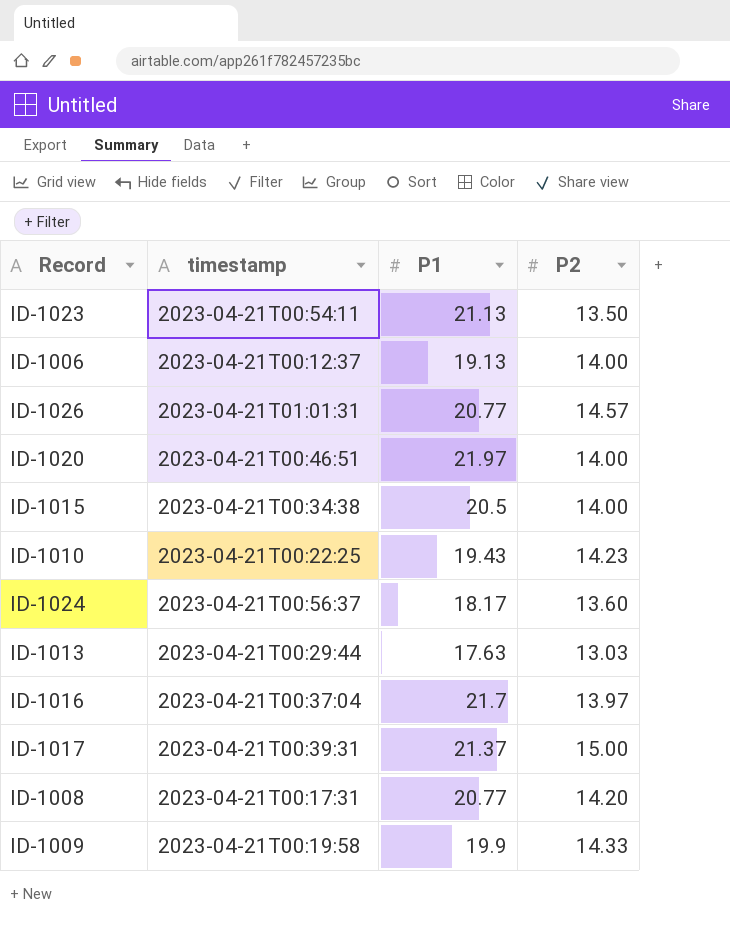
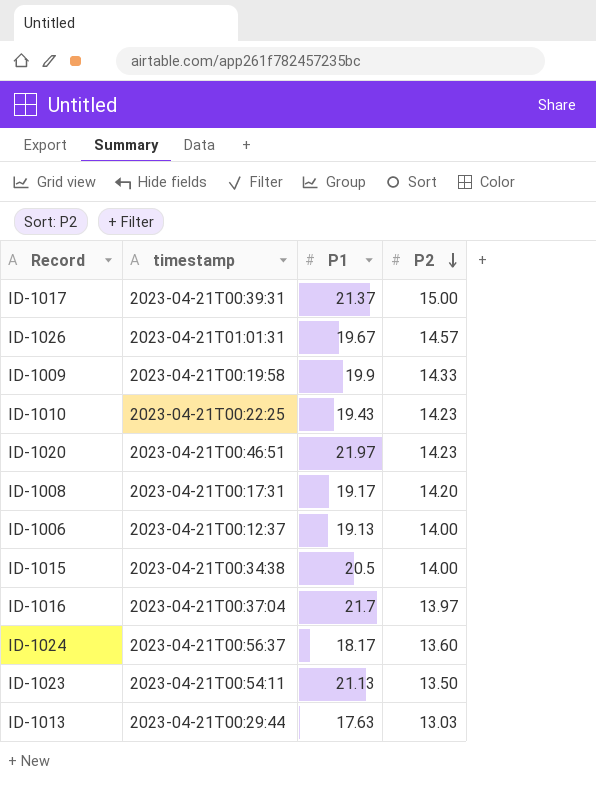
row order: none -> P2 descending
ID-1026 | P1: 20.77 -> 19.67
ID-1020 | P2: 14.00 -> 14.23
ID-1008 | P1: 20.77 -> 19.17

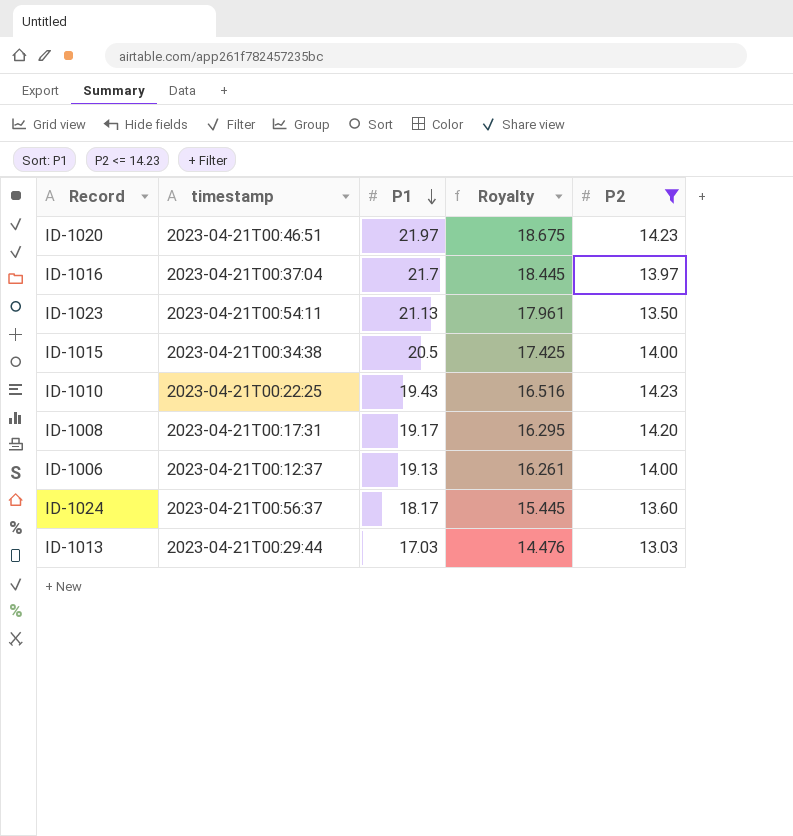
filter: none -> P2 <= 14.23
row order: P2 descending -> P1 descending
column Royalty | formula: none -> [P1] * 0.85
ID-1013 | P1: 17.63 -> 17.03

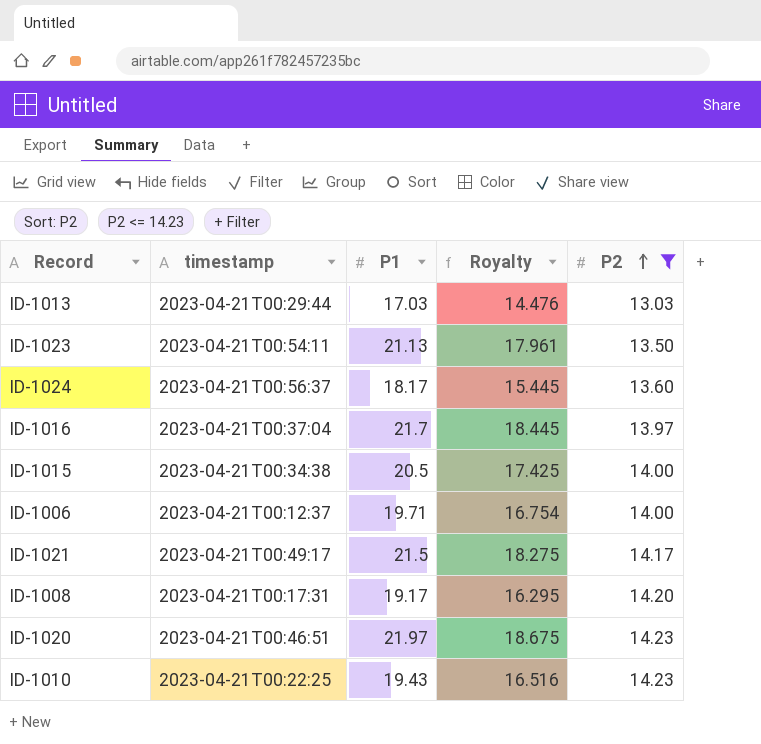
row order: P1 descending -> P2 ascending
ID-1006 | P1: 19.13 -> 19.71
ID-1006 | Royalty: 16.261 -> 16.754
row ID-1021: none -> 2023-04-21T00:49:17 | 21.5 | 18.275 | 14.17

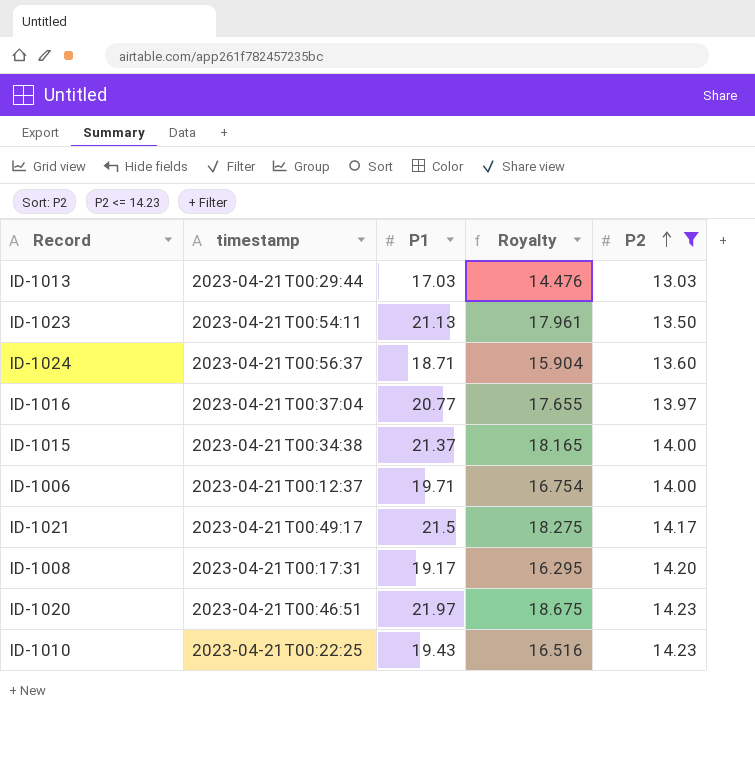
ID-1024 | P1: 18.17 -> 18.71
ID-1024 | Royalty: 15.445 -> 15.904
ID-1016 | P1: 21.7 -> 20.77
ID-1016 | Royalty: 18.445 -> 17.655
ID-1015 | P1: 20.5 -> 21.37
ID-1015 | Royalty: 17.425 -> 18.165

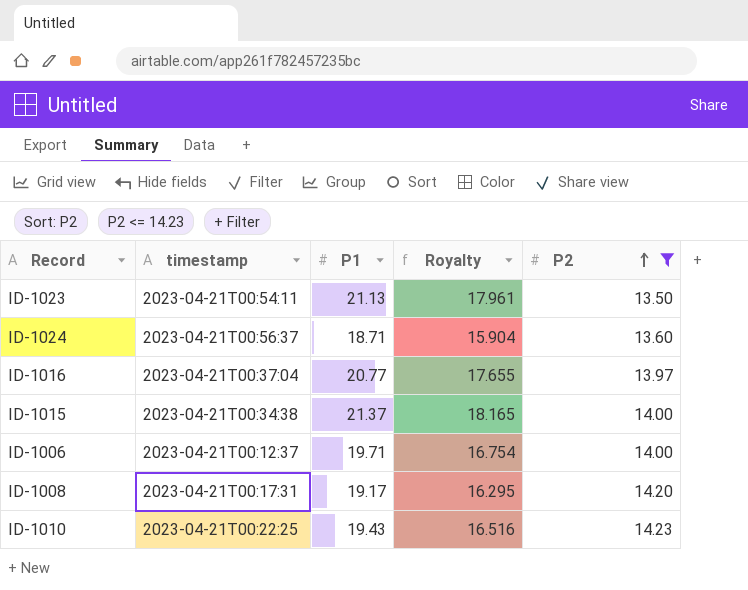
row ID-1013: 2023-04-21T00:29:44 | 17.03 | 14.476 | 13.03 -> none
row ID-1021: 2023-04-21T00:49:17 | 21.5 | 18.275 | 14.17 -> none
row ID-1020: 2023-04-21T00:46:51 | 21.97 | 18.675 | 14.23 -> none

